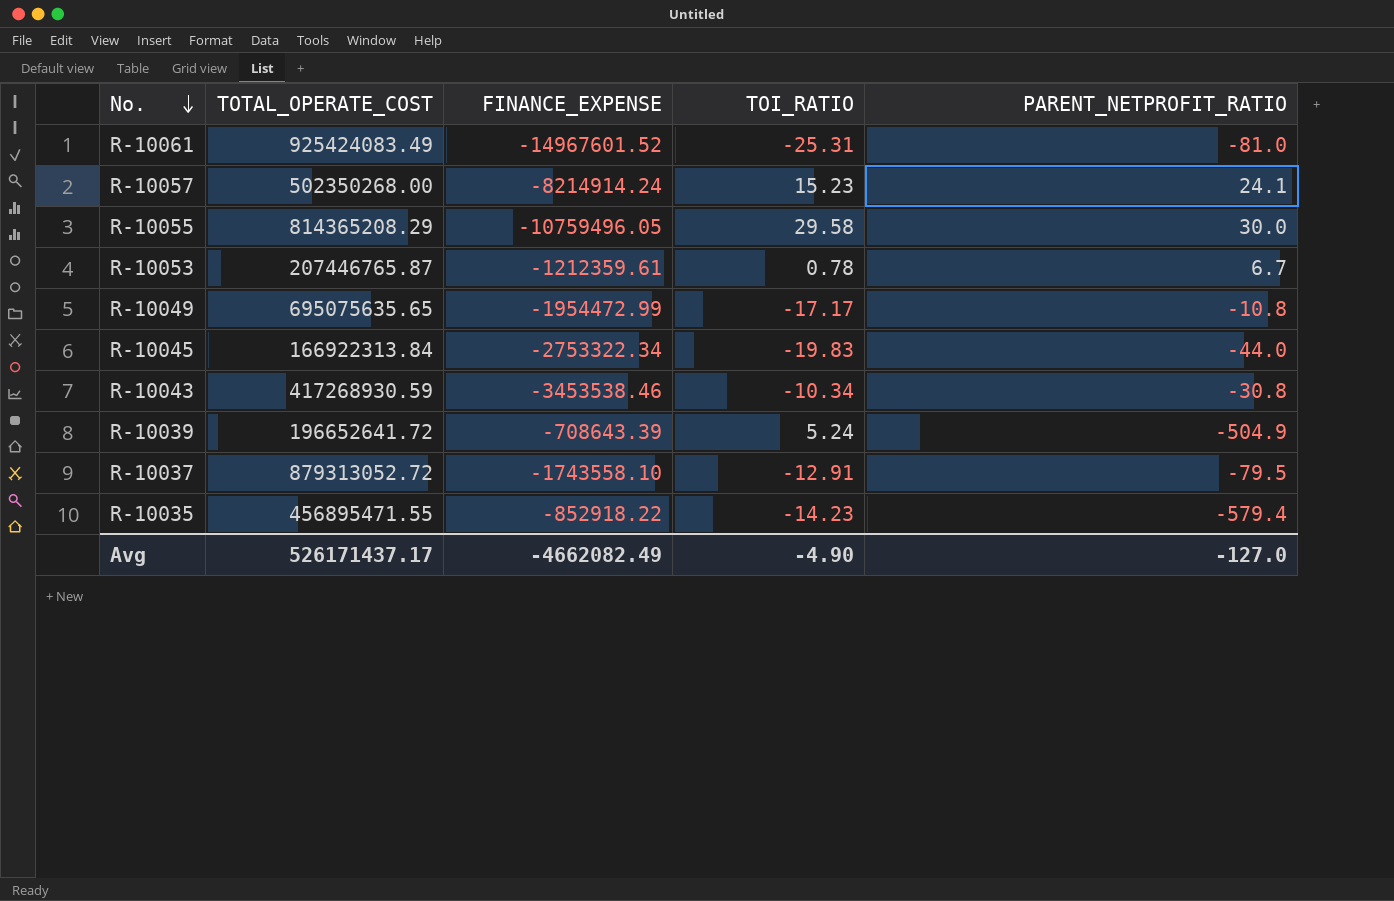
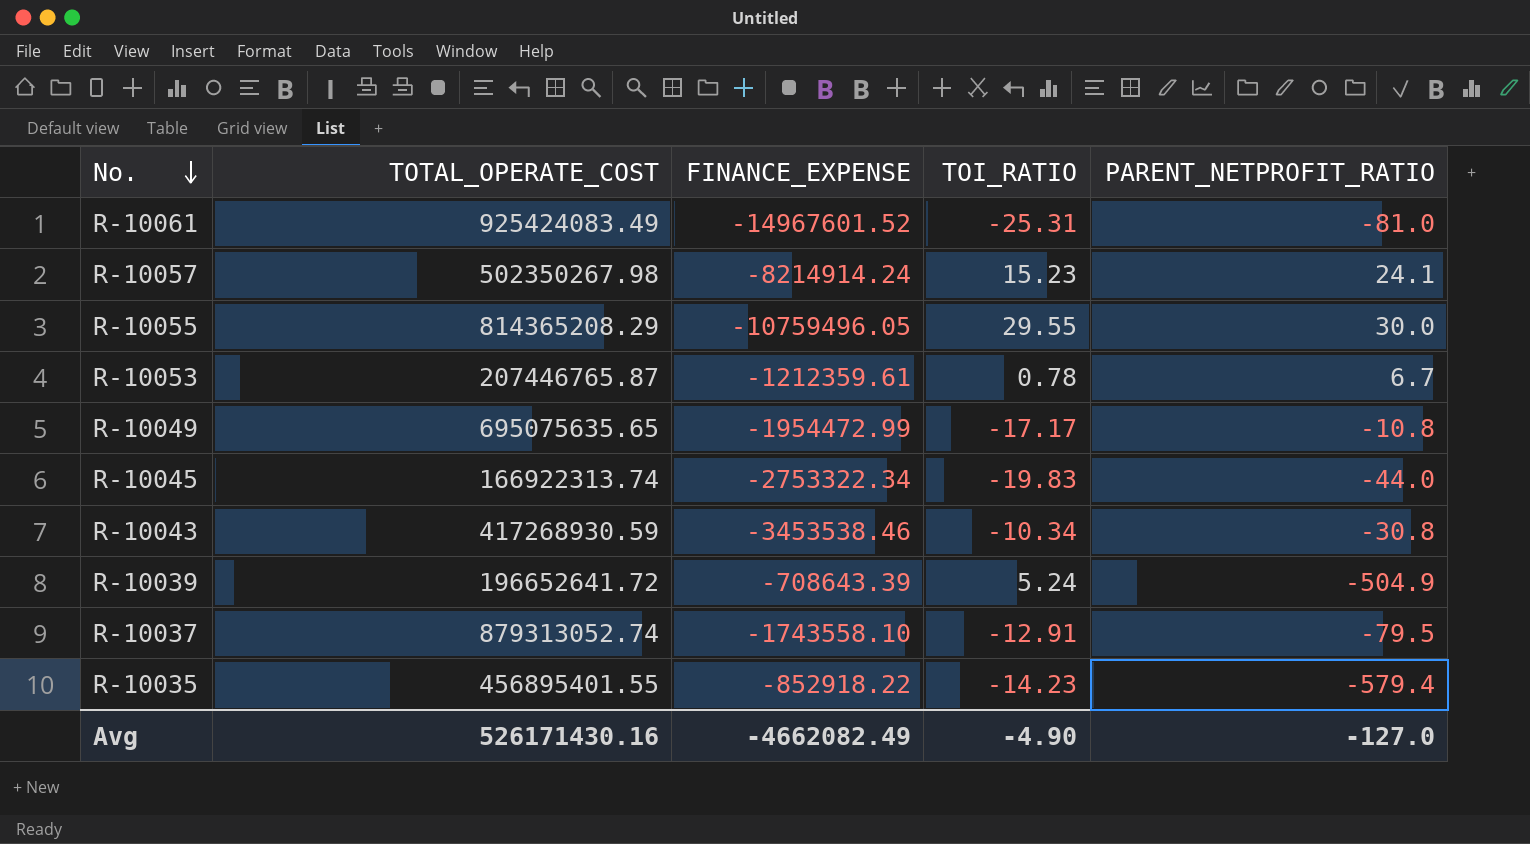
R-10057 | TOTAL_OPERATE_COST: 502350268.00 -> 502350267.98
R-10055 | TOI_RATIO: 29.58 -> 29.55
R-10045 | TOTAL_OPERATE_COST: 166922313.84 -> 166922313.74
R-10037 | TOTAL_OPERATE_COST: 879313052.72 -> 879313052.74
R-10035 | TOTAL_OPERATE_COST: 456895471.55 -> 456895401.55
Avg | TOTAL_OPERATE_COST: 526171437.17 -> 526171430.16

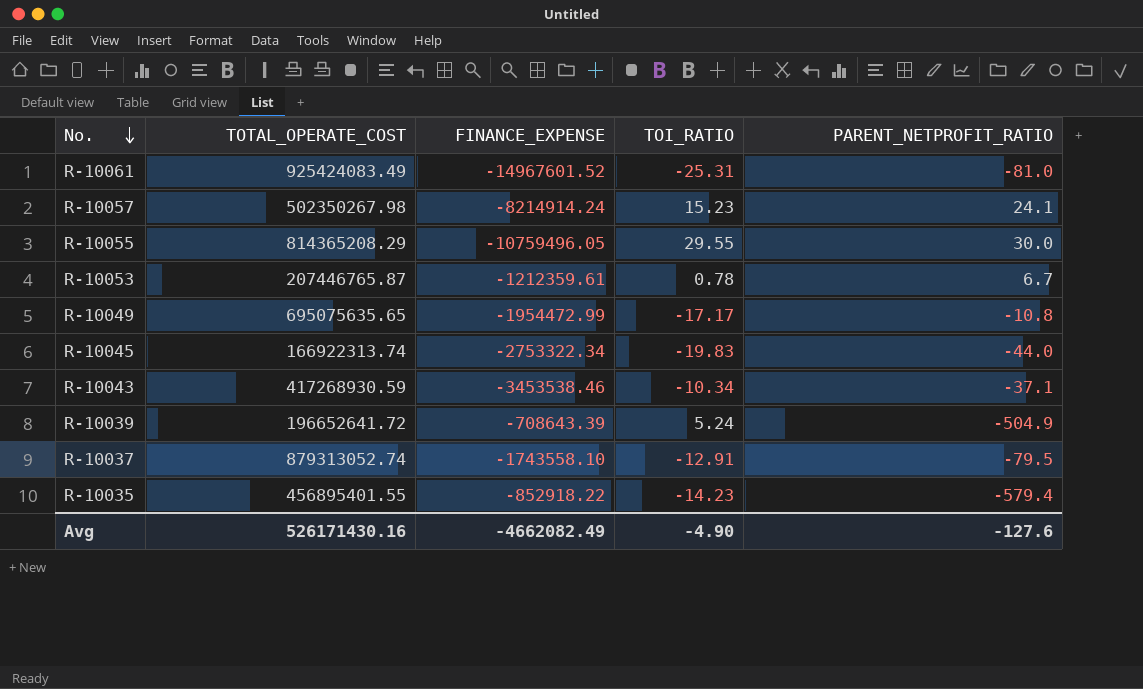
R-10043 | PARENT_NETPROFIT_RATIO: -30.8 -> -37.1
Avg | PARENT_NETPROFIT_RATIO: -127.0 -> -127.6

